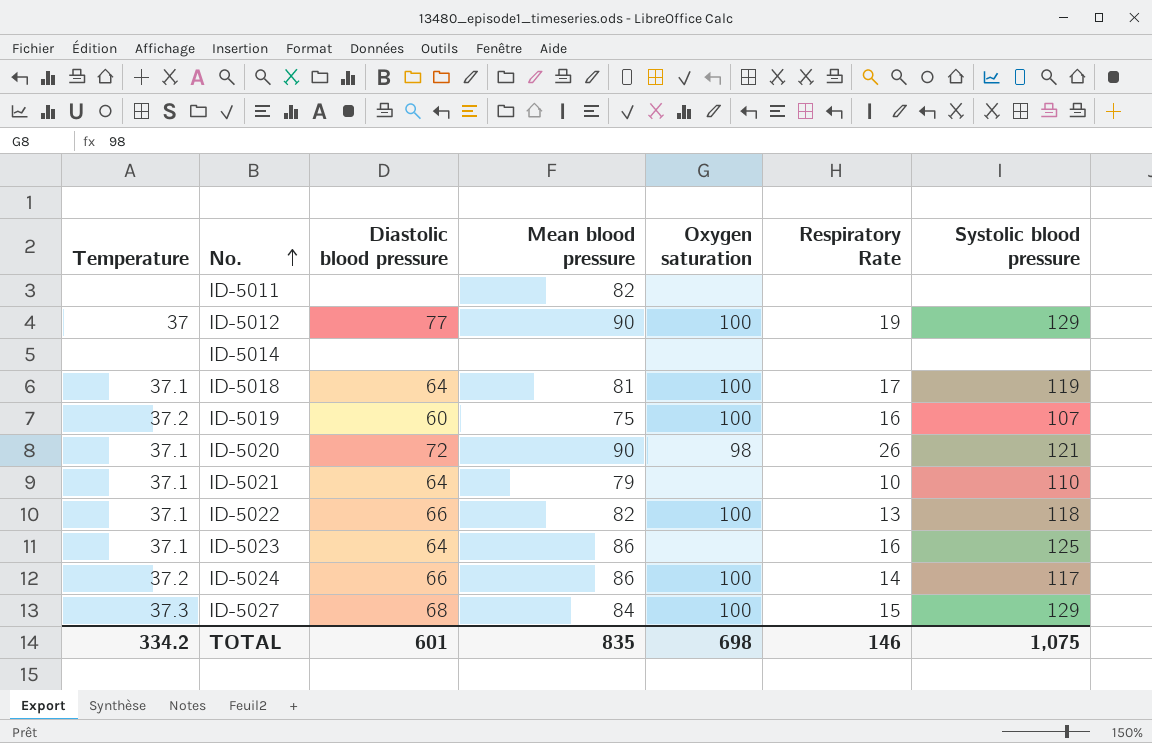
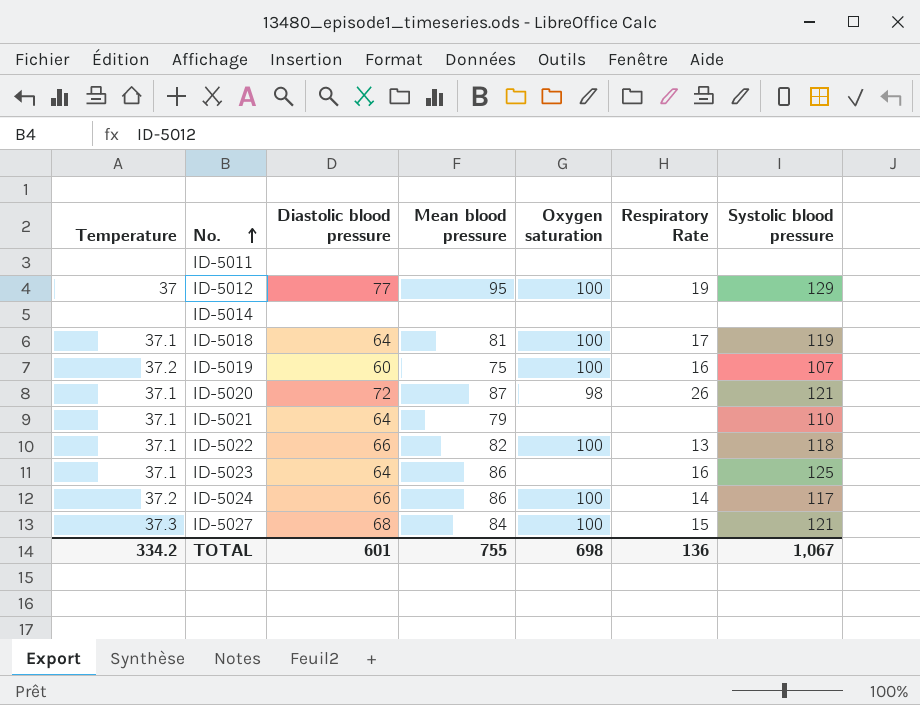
ID-5011 | Mean blood pressure: 82 -> none
ID-5012 | Mean blood pressure: 90 -> 95
ID-5020 | Mean blood pressure: 90 -> 87
ID-5021 | Respiratory Rate: 10 -> none
ID-5027 | Systolic blood pressure: 129 -> 121
TOTAL | Mean blood pressure: 835 -> 755
TOTAL | Respiratory Rate: 146 -> 136
TOTAL | Systolic blood pressure: 1,075 -> 1,067

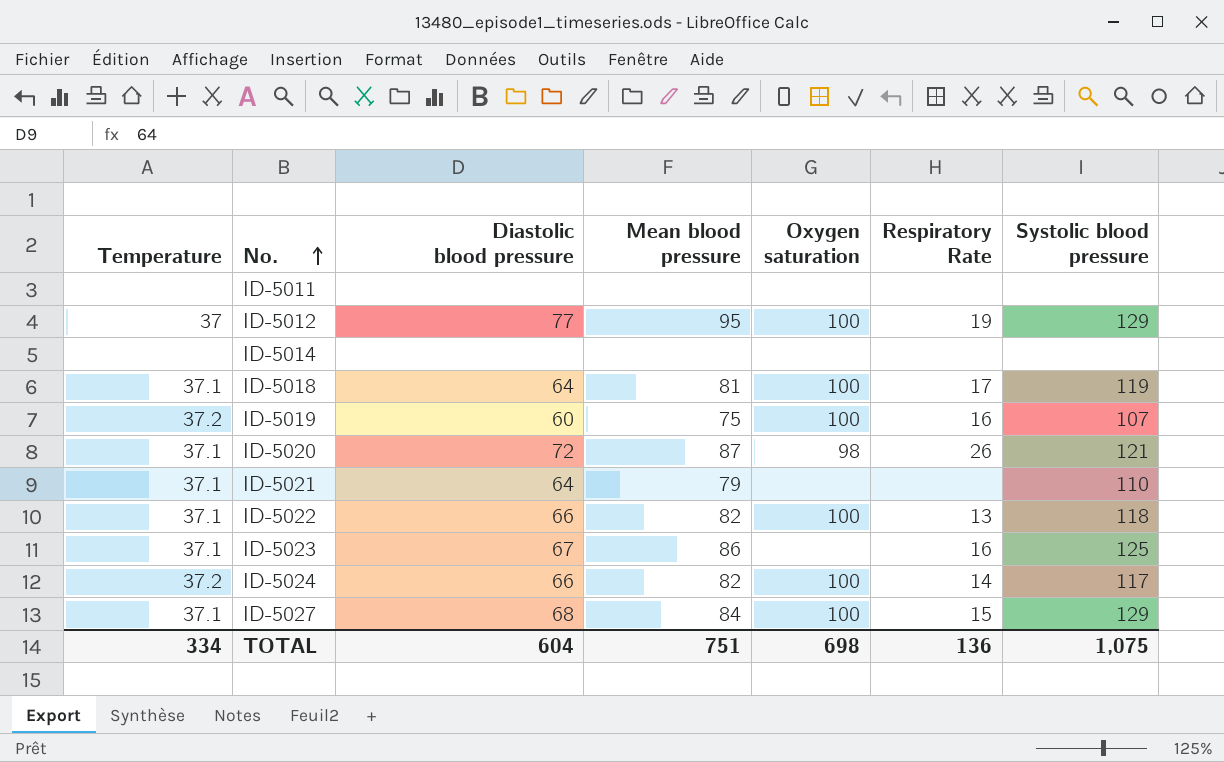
ID-5023 | Diastolic blood pressure: 64 -> 67
ID-5024 | Mean blood pressure: 86 -> 82
ID-5027 | Temperature: 37.3 -> 37.1
ID-5027 | Systolic blood pressure: 121 -> 129
TOTAL | Temperature: 334.2 -> 334
TOTAL | Diastolic blood pressure: 601 -> 604
TOTAL | Mean blood pressure: 755 -> 751
TOTAL | Systolic blood pressure: 1,067 -> 1,075

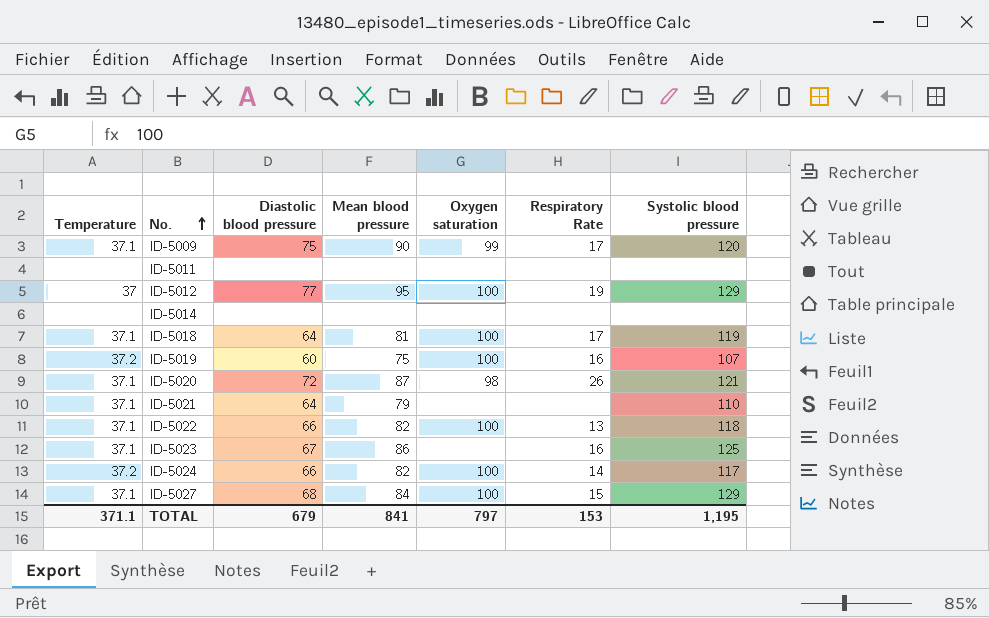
row ID-5009: none -> 37.1 | 75 | 90 | 99 | 17 | 120
TOTAL | Temperature: 334 -> 371.1
TOTAL | Diastolic blood pressure: 604 -> 679
TOTAL | Mean blood pressure: 751 -> 841
TOTAL | Oxygen saturation: 698 -> 797
TOTAL | Respiratory Rate: 136 -> 153
TOTAL | Systolic blood pressure: 1,075 -> 1,195

